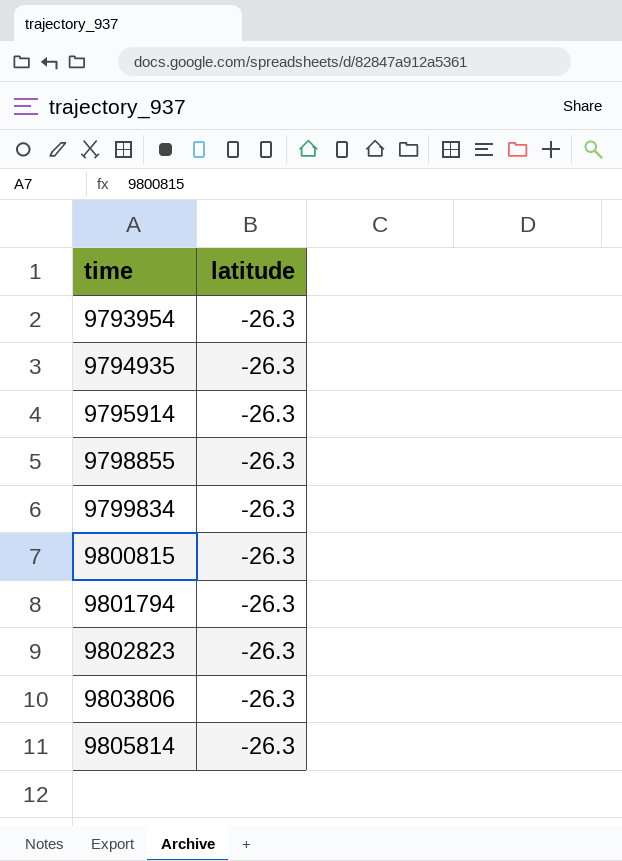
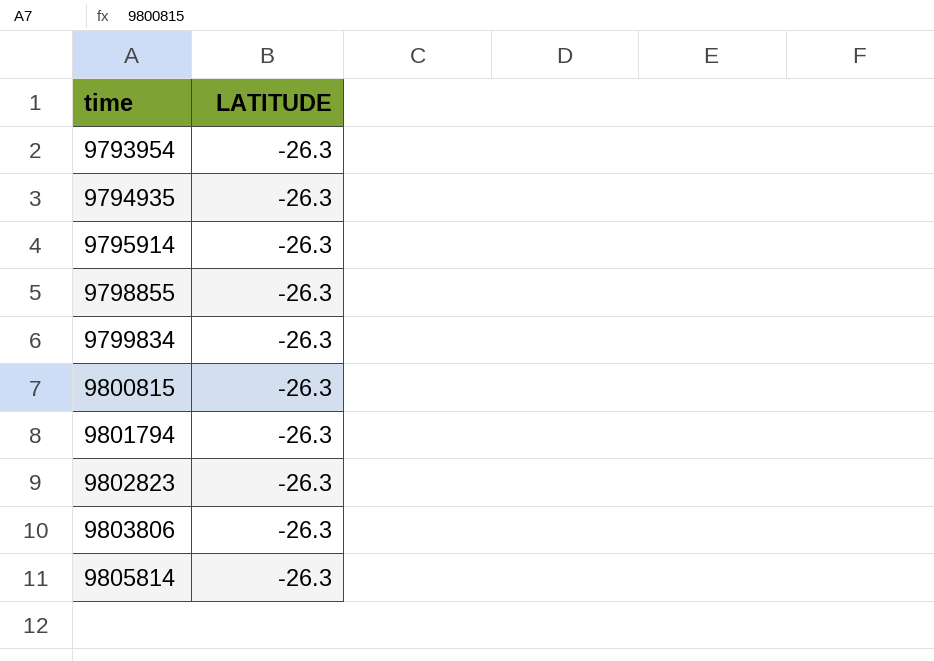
column name: latitude -> LATITUDE

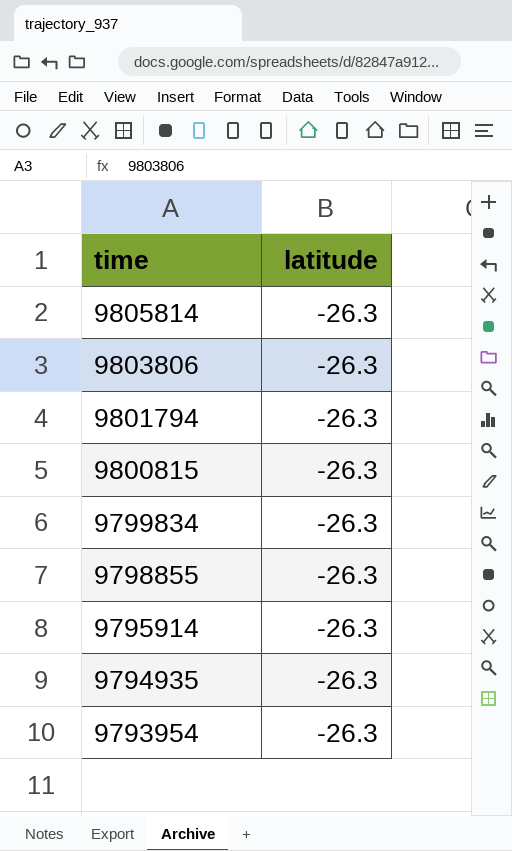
row order: time ascending -> time descending
column name: LATITUDE -> latitude
row 9802823: -26.3 -> none

